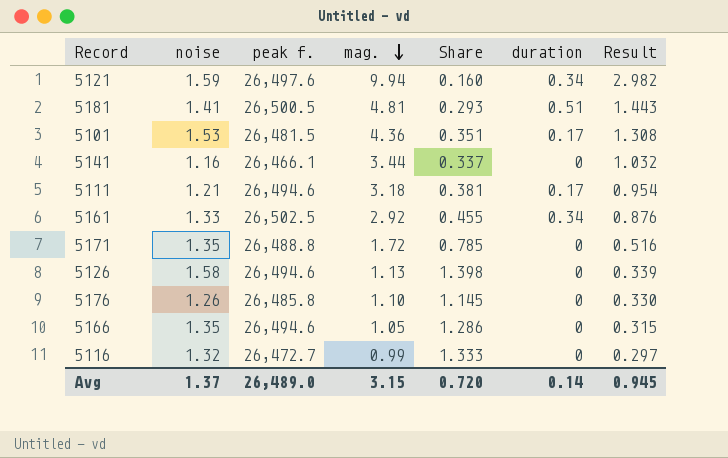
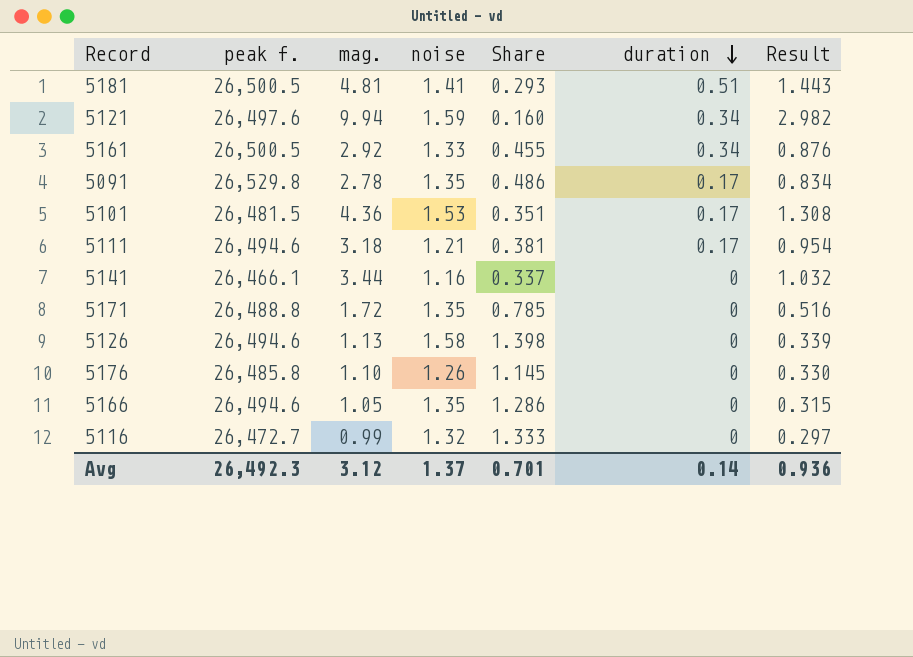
row order: mag. descending -> duration descending
column noise | position: 2 -> 4
5161 | peak f.: 26,502.5 -> 26,500.5
row 5091: none -> 26,529.8 | 2.78 | 1.35 | 0.486 | 0.17 | 0.834
Avg | peak f.: 26,489.0 -> 26,492.3
Avg | mag.: 3.15 -> 3.12
Avg | Share: 0.720 -> 0.701
Avg | Result: 0.945 -> 0.936

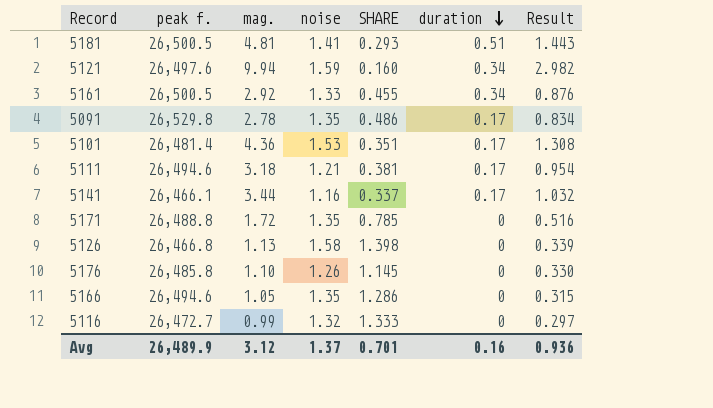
column name: Share -> SHARE
5101 | peak f.: 26,481.5 -> 26,481.4
5141 | duration: 0 -> 0.17
5126 | peak f.: 26,494.6 -> 26,466.8
Avg | peak f.: 26,492.3 -> 26,489.9
Avg | duration: 0.14 -> 0.16

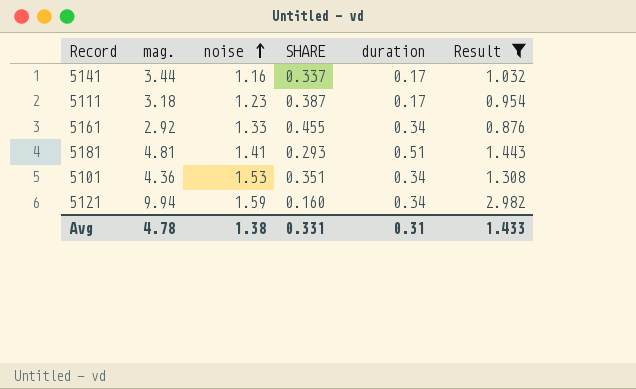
filter: none -> Result >= 0.876
row order: duration descending -> noise ascending
column peak f. | position: 2 -> none
5111 | noise: 1.21 -> 1.23
5111 | SHARE: 0.381 -> 0.387
5101 | duration: 0.17 -> 0.34
Avg | mag.: 3.12 -> 4.78
Avg | noise: 1.37 -> 1.38
Avg | SHARE: 0.701 -> 0.331
Avg | duration: 0.16 -> 0.31
Avg | Result: 0.936 -> 1.433

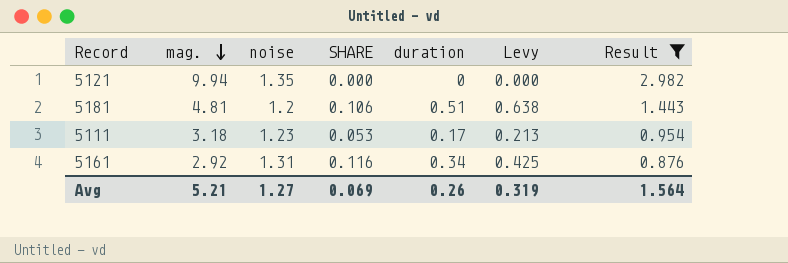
row order: noise ascending -> mag. descending
column SHARE | formula: [noise] / [mag.] -> [duration] / [mag.]
column Levy | formula: none -> [duration] * 1.25
row 5141: 3.44 | 1.16 | 0.337 | 0.17 | 1.032 -> none
row 5101: 4.36 | 1.53 | 0.351 | 0.34 | 1.308 -> none
5121 | noise: 1.59 -> 1.35
5121 | duration: 0.34 -> 0
5181 | noise: 1.41 -> 1.2
5161 | noise: 1.33 -> 1.31
Avg | mag.: 4.78 -> 5.21
Avg | noise: 1.38 -> 1.27
Avg | SHARE: 0.331 -> 0.069
Avg | duration: 0.31 -> 0.26
Avg | Result: 1.433 -> 1.564

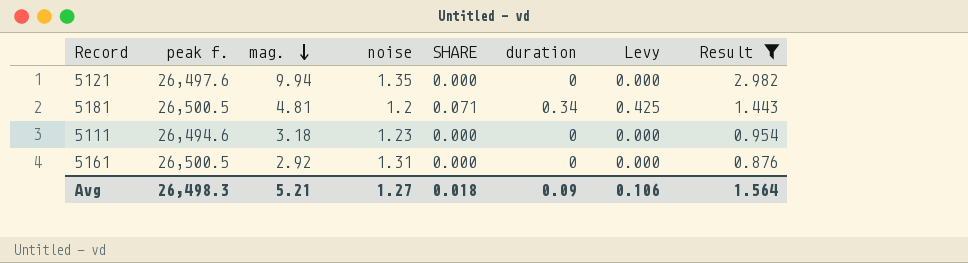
column peak f. | position: none -> 2
5181 | SHARE: 0.106 -> 0.071
5181 | duration: 0.51 -> 0.34
5181 | Levy: 0.638 -> 0.425
5111 | SHARE: 0.053 -> 0.000
5111 | duration: 0.17 -> 0
5111 | Levy: 0.213 -> 0.000
5161 | SHARE: 0.116 -> 0.000
5161 | duration: 0.34 -> 0
5161 | Levy: 0.425 -> 0.000
Avg | SHARE: 0.069 -> 0.018
Avg | duration: 0.26 -> 0.09
Avg | Levy: 0.319 -> 0.106

